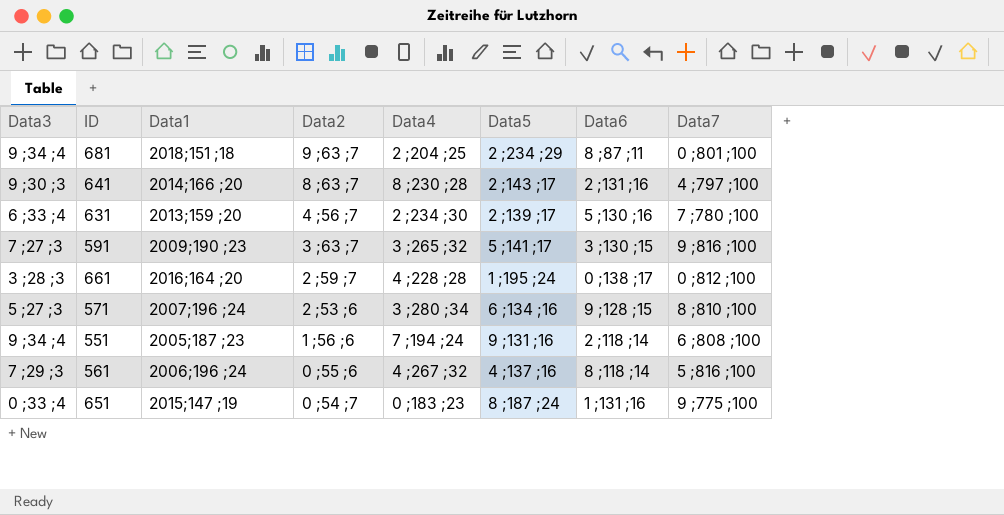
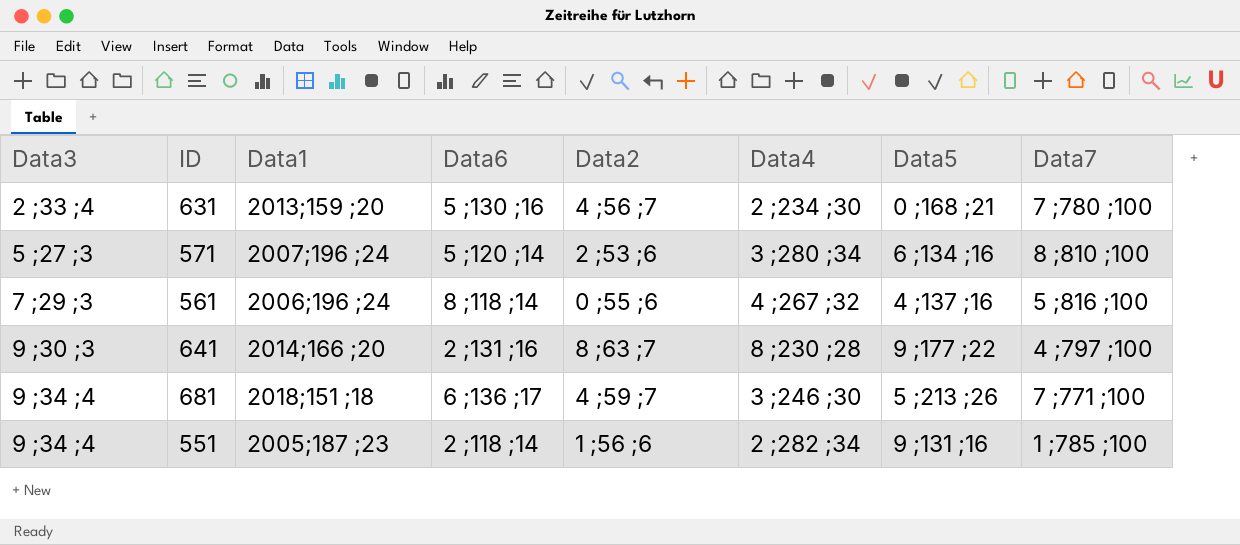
row order: Data2 descending -> Data3 ascending
column Data6 | position: 7 -> 4
row 591: 7 ;27 ;3 | 2009;190 ;23 | 3 ;63 ;7 | 3 ;265 ;32 | 5 ;141 ;17 | 3 ;130 ;15 | 9 ;816 ;100 -> none
row 661: 3 ;28 ;3 | 2016;164 ;20 | 2 ;59 ;7 | 4 ;228 ;28 | 1 ;195 ;24 | 0 ;138 ;17 | 0 ;812 ;100 -> none
row 651: 0 ;33 ;4 | 2015;147 ;19 | 0 ;54 ;7 | 0 ;183 ;23 | 8 ;187 ;24 | 1 ;131 ;16 | 9 ;775 ;100 -> none
631 | Data3: 6 ;33 ;4 -> 2 ;33 ;4
631 | Data5: 2 ;139 ;17 -> 0 ;168 ;21
571 | Data6: 9 ;128 ;15 -> 5 ;120 ;14
641 | Data5: 2 ;143 ;17 -> 9 ;177 ;22
681 | Data6: 8 ;87 ;11 -> 6 ;136 ;17
681 | Data2: 9 ;63 ;7 -> 4 ;59 ;7
681 | Data4: 2 ;204 ;25 -> 3 ;246 ;30
681 | Data5: 2 ;234 ;29 -> 5 ;213 ;26
681 | Data7: 0 ;801 ;100 -> 7 ;771 ;100
551 | Data4: 7 ;194 ;24 -> 2 ;282 ;34
551 | Data7: 6 ;808 ;100 -> 1 ;785 ;100

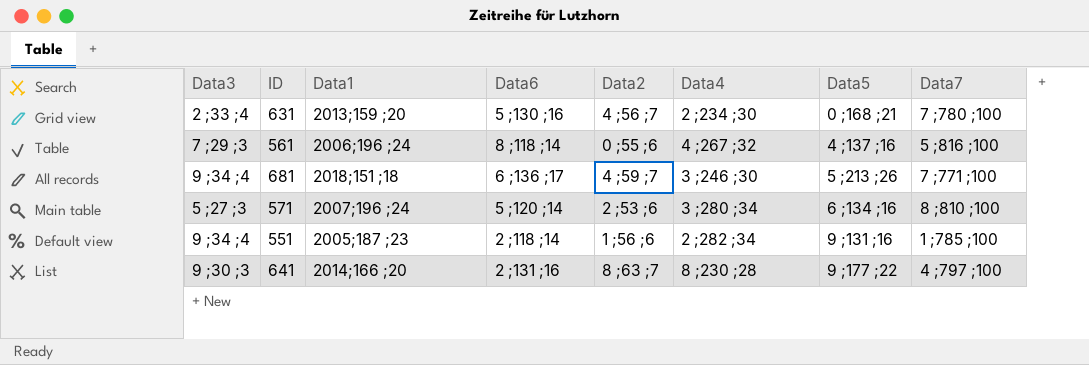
row order: Data3 ascending -> Data5 ascending

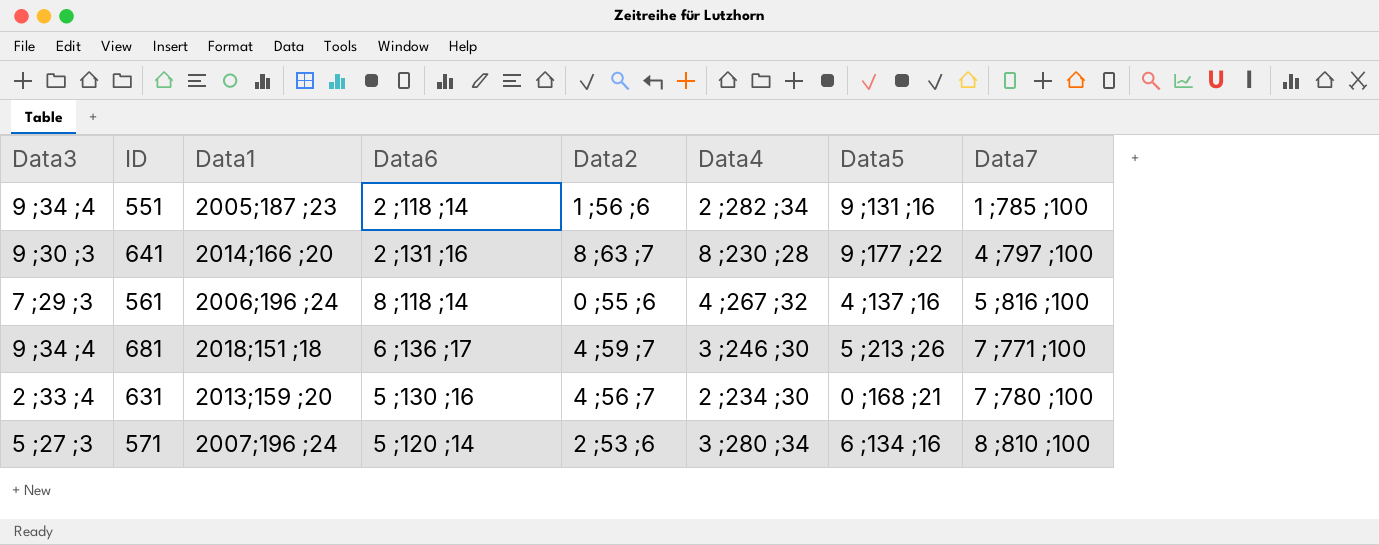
row order: Data5 ascending -> Data7 ascending

